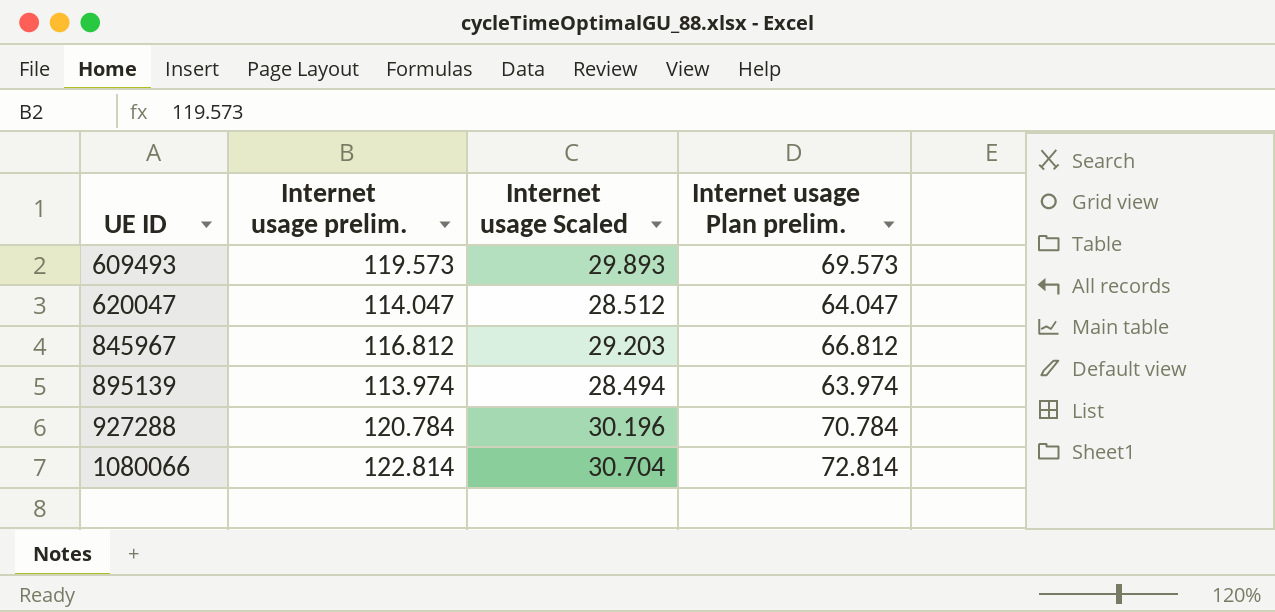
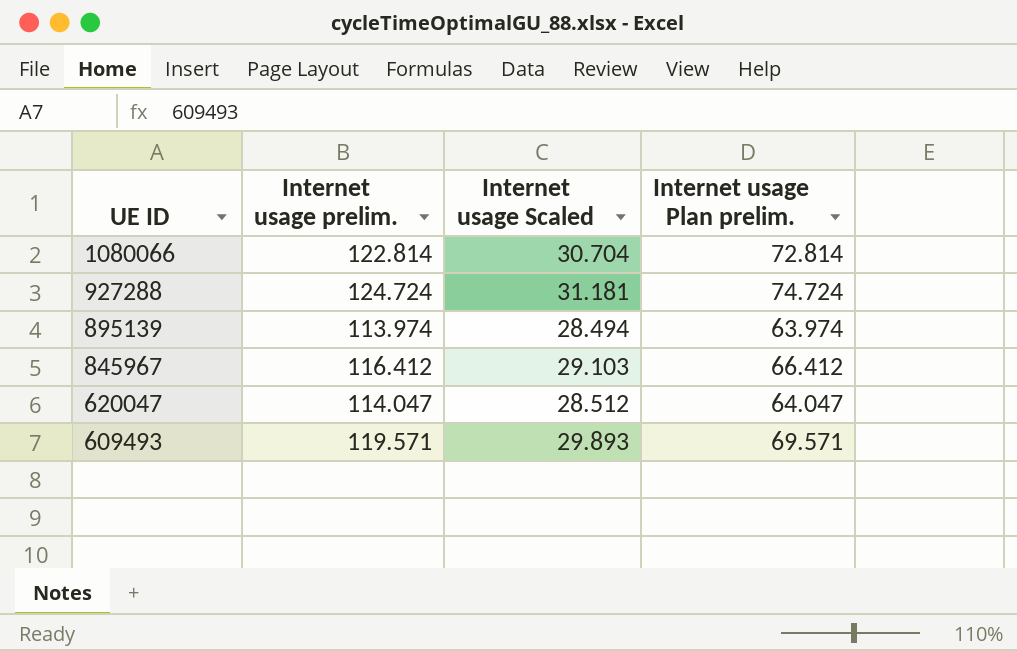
row order: UE ID ascending -> UE ID descending
927288 | Internet usage prelim.: 120.784 -> 124.724
927288 | Internet usage Scaled: 30.196 -> 31.181
927288 | Internet usage Plan prelim.: 70.784 -> 74.724
845967 | Internet usage prelim.: 116.812 -> 116.412
845967 | Internet usage Scaled: 29.203 -> 29.103
845967 | Internet usage Plan prelim.: 66.812 -> 66.412
609493 | Internet usage prelim.: 119.573 -> 119.571
609493 | Internet usage Plan prelim.: 69.573 -> 69.571

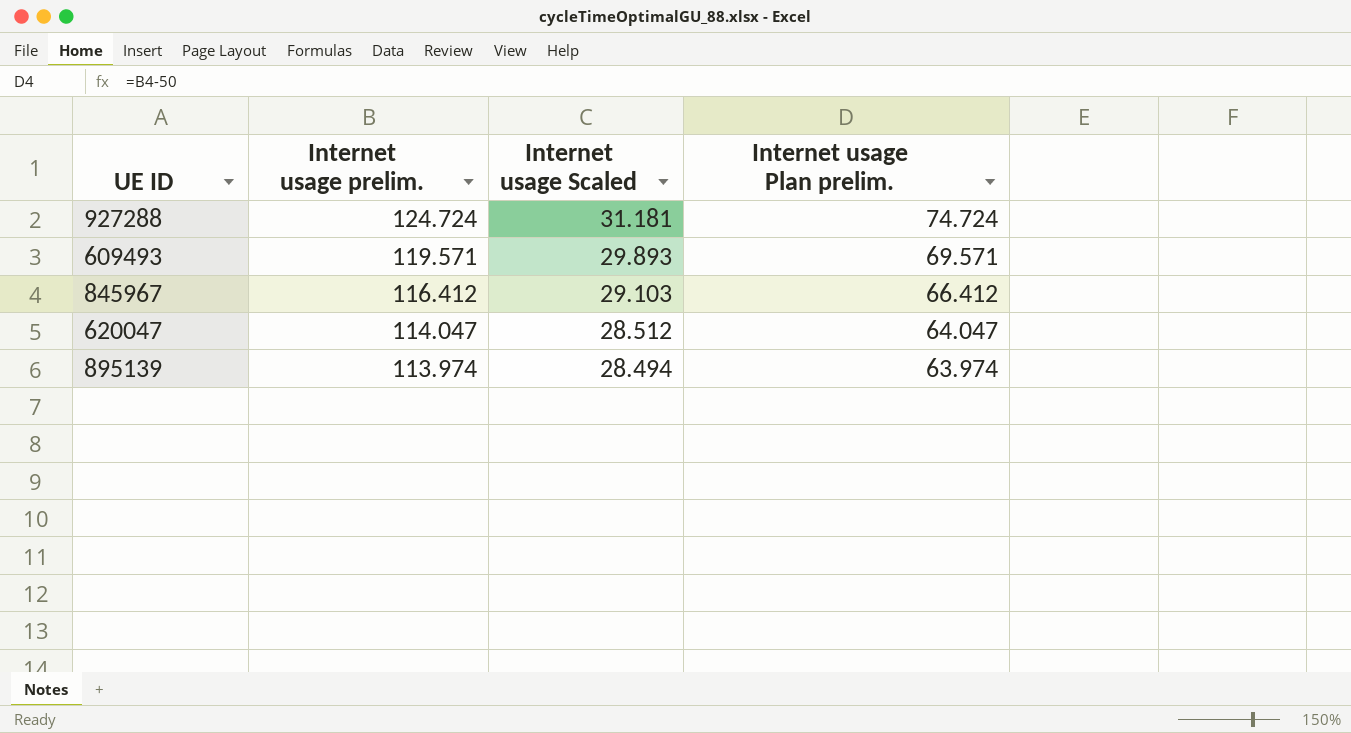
row order: UE ID descending -> Internet usage prelim. descending
row 1080066: 122.814 | 30.704 | 72.814 -> none

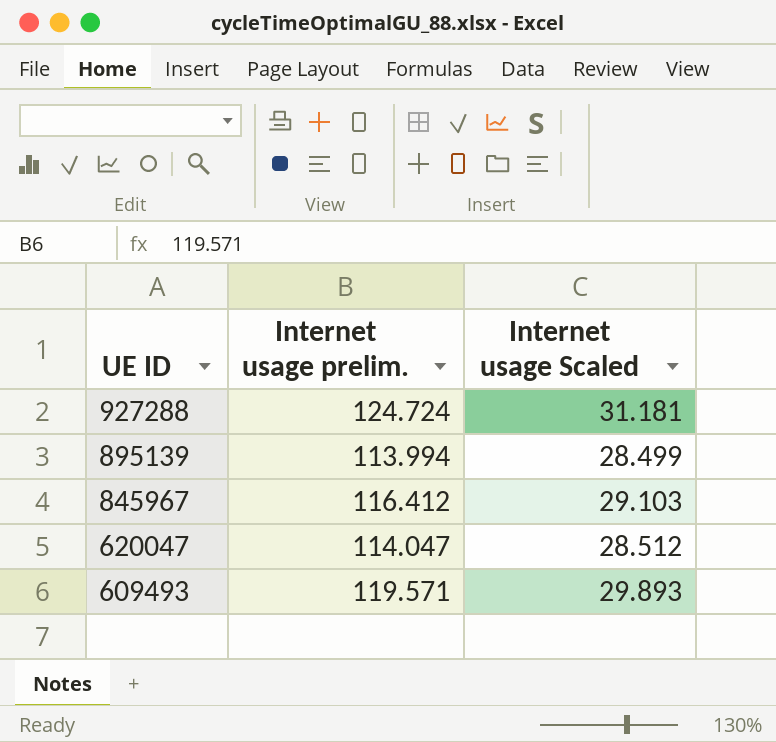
row order: Internet usage prelim. descending -> UE ID descending
column Internet usage Plan prelim. | formula: [Internet usage prelim.] - 50 -> none
895139 | Internet usage prelim.: 113.974 -> 113.994
895139 | Internet usage Scaled: 28.494 -> 28.499

